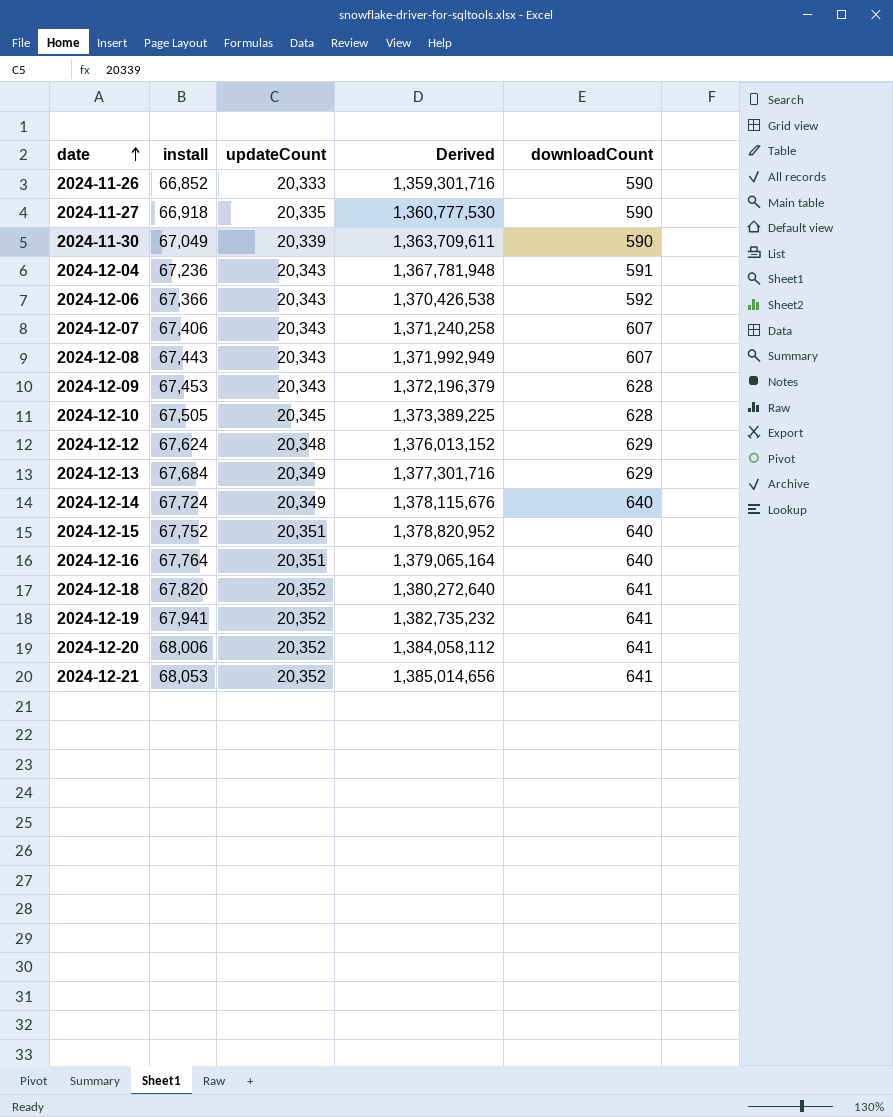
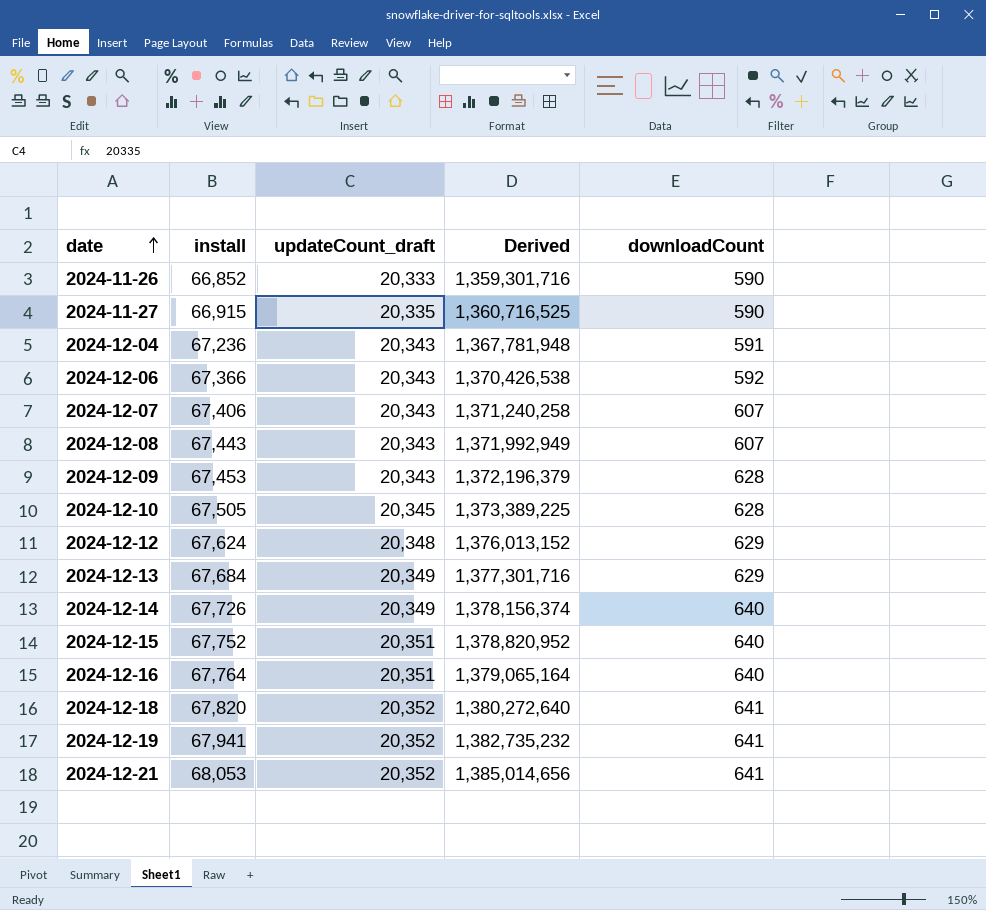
column name: updateCount -> updateCount_draft
row 2024-11-30: 67,049 | 20,339 | 1,363,709,611 | 590 -> none
row 2024-12-20: 68,006 | 20,352 | 1,384,058,112 | 641 -> none
2024-11-27 | install: 66,918 -> 66,915
2024-11-27 | Derived: 1,360,777,530 -> 1,360,716,525
2024-12-14 | install: 67,724 -> 67,726
2024-12-14 | Derived: 1,378,115,676 -> 1,378,156,374

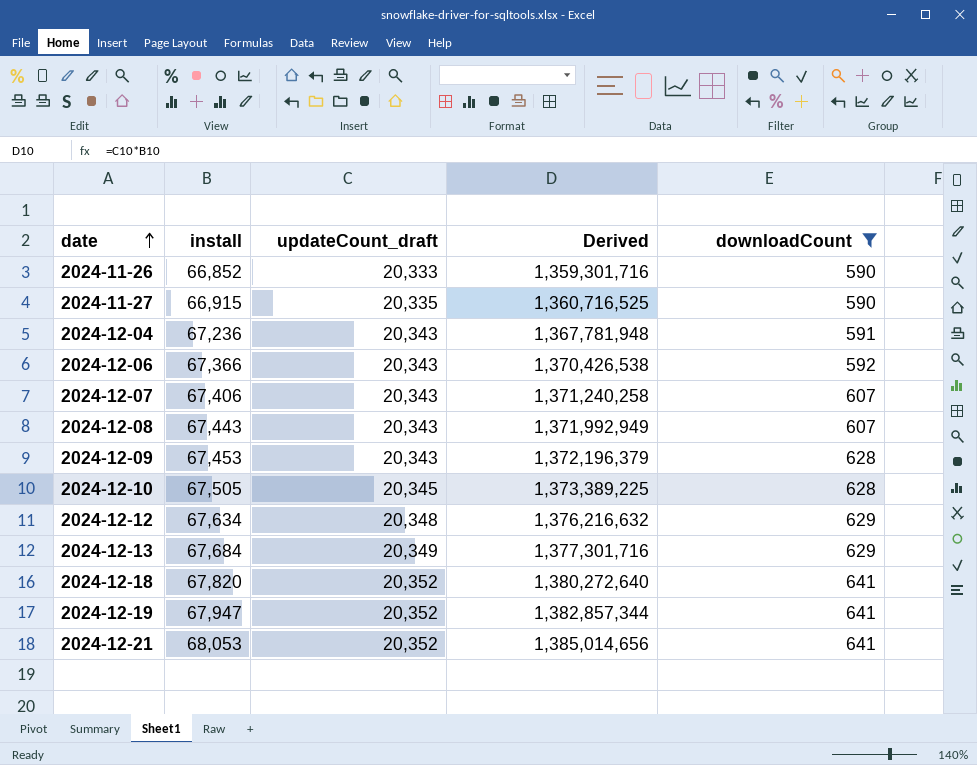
filter: none -> downloadCount != 640
2024-12-12 | install: 67,624 -> 67,634
2024-12-12 | Derived: 1,376,013,152 -> 1,376,216,632
2024-12-19 | install: 67,941 -> 67,947
2024-12-19 | Derived: 1,382,735,232 -> 1,382,857,344

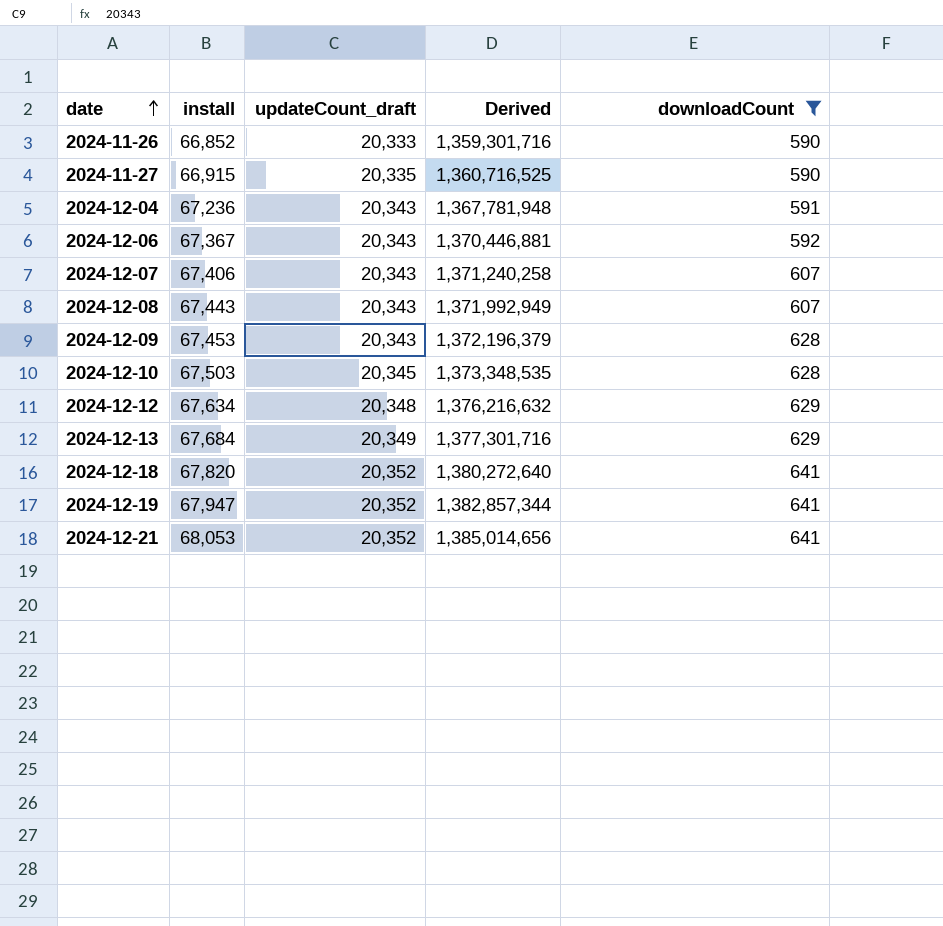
2024-12-06 | install: 67,366 -> 67,367
2024-12-06 | Derived: 1,370,426,538 -> 1,370,446,881
2024-12-10 | install: 67,505 -> 67,503
2024-12-10 | Derived: 1,373,389,225 -> 1,373,348,535

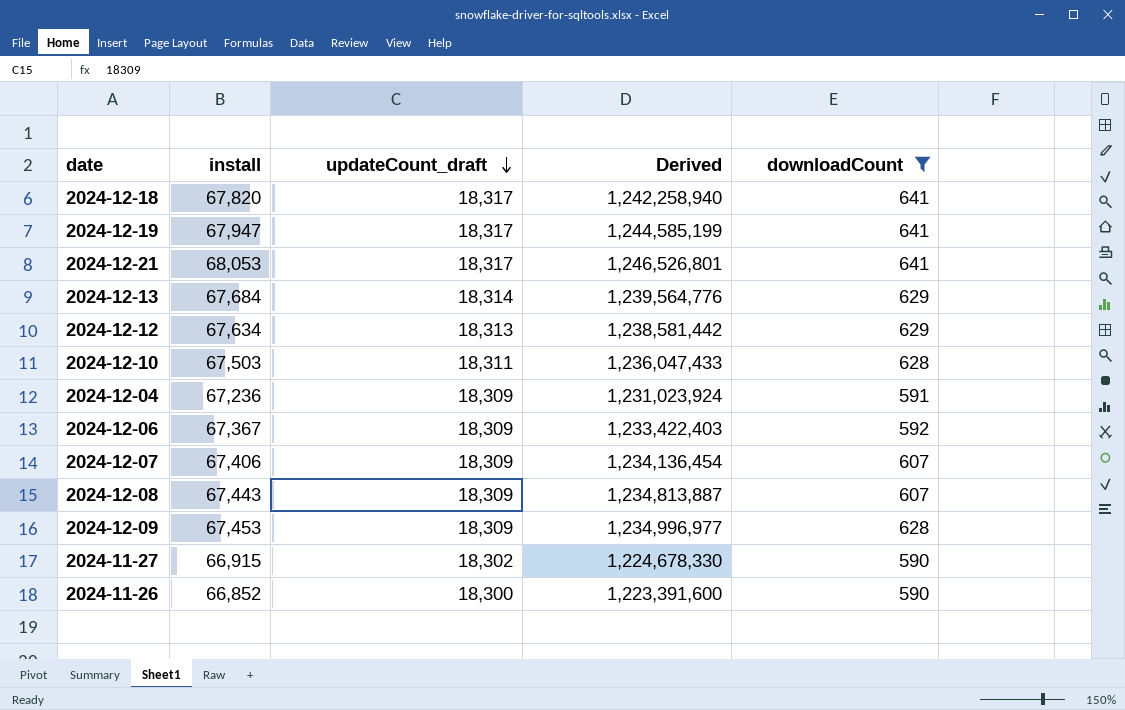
row order: date ascending -> updateCount_draft descending
2024-12-18 | updateCount_draft: 20,352 -> 18,317
2024-12-18 | Derived: 1,380,272,640 -> 1,242,258,940
2024-12-19 | updateCount_draft: 20,352 -> 18,317
2024-12-19 | Derived: 1,382,857,344 -> 1,244,585,199
2024-12-21 | updateCount_draft: 20,352 -> 18,317
2024-12-21 | Derived: 1,385,014,656 -> 1,246,526,801
2024-12-13 | updateCount_draft: 20,349 -> 18,314
2024-12-13 | Derived: 1,377,301,716 -> 1,239,564,776
2024-12-12 | updateCount_draft: 20,348 -> 18,313
2024-12-12 | Derived: 1,376,216,632 -> 1,238,581,442
2024-12-10 | updateCount_draft: 20,345 -> 18,311
2024-12-10 | Derived: 1,373,348,535 -> 1,236,047,433
2024-12-04 | updateCount_draft: 20,343 -> 18,309
2024-12-04 | Derived: 1,367,781,948 -> 1,231,023,924
2024-12-06 | updateCount_draft: 20,343 -> 18,309
2024-12-06 | Derived: 1,370,446,881 -> 1,233,422,403
2024-12-07 | updateCount_draft: 20,343 -> 18,309
2024-12-07 | Derived: 1,371,240,258 -> 1,234,136,454
2024-12-08 | updateCount_draft: 20,343 -> 18,309
2024-12-08 | Derived: 1,371,992,949 -> 1,234,813,887
2024-12-09 | updateCount_draft: 20,343 -> 18,309
2024-12-09 | Derived: 1,372,196,379 -> 1,234,996,977
2024-11-27 | updateCount_draft: 20,335 -> 18,302
2024-11-27 | Derived: 1,360,716,525 -> 1,224,678,330
2024-11-26 | updateCount_draft: 20,333 -> 18,300
2024-11-26 | Derived: 1,359,301,716 -> 1,223,391,600

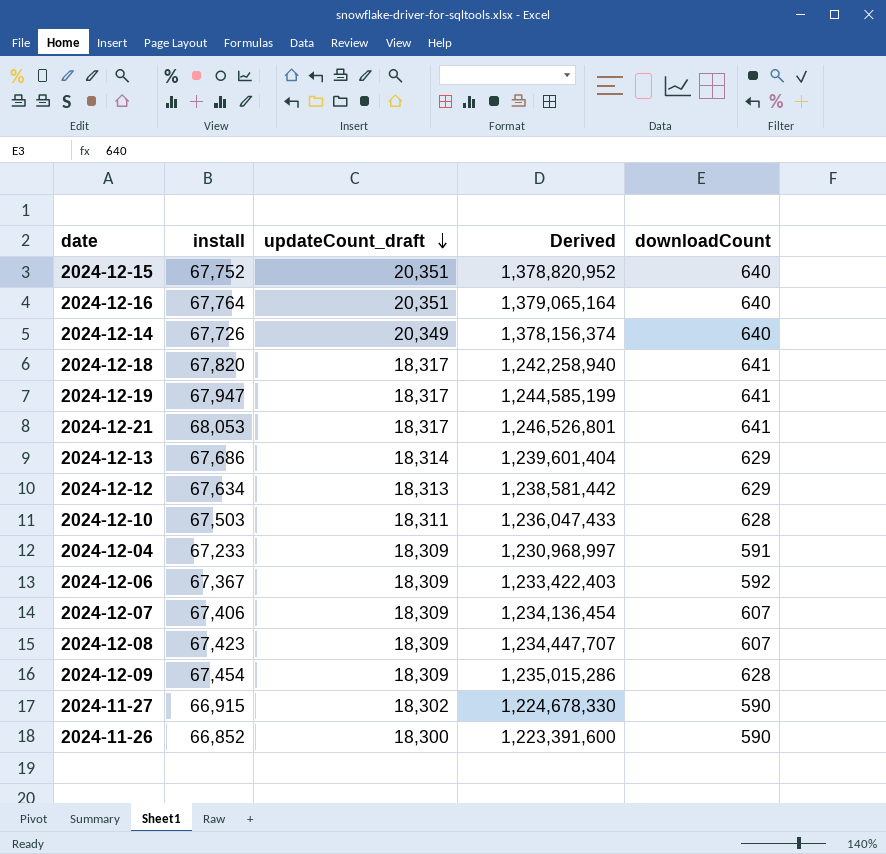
filter: downloadCount != 640 -> none
2024-12-13 | install: 67,684 -> 67,686
2024-12-13 | Derived: 1,239,564,776 -> 1,239,601,404
2024-12-04 | install: 67,236 -> 67,233
2024-12-04 | Derived: 1,231,023,924 -> 1,230,968,997
2024-12-08 | install: 67,443 -> 67,423
2024-12-08 | Derived: 1,234,813,887 -> 1,234,447,707
2024-12-09 | install: 67,453 -> 67,454
2024-12-09 | Derived: 1,234,996,977 -> 1,235,015,286

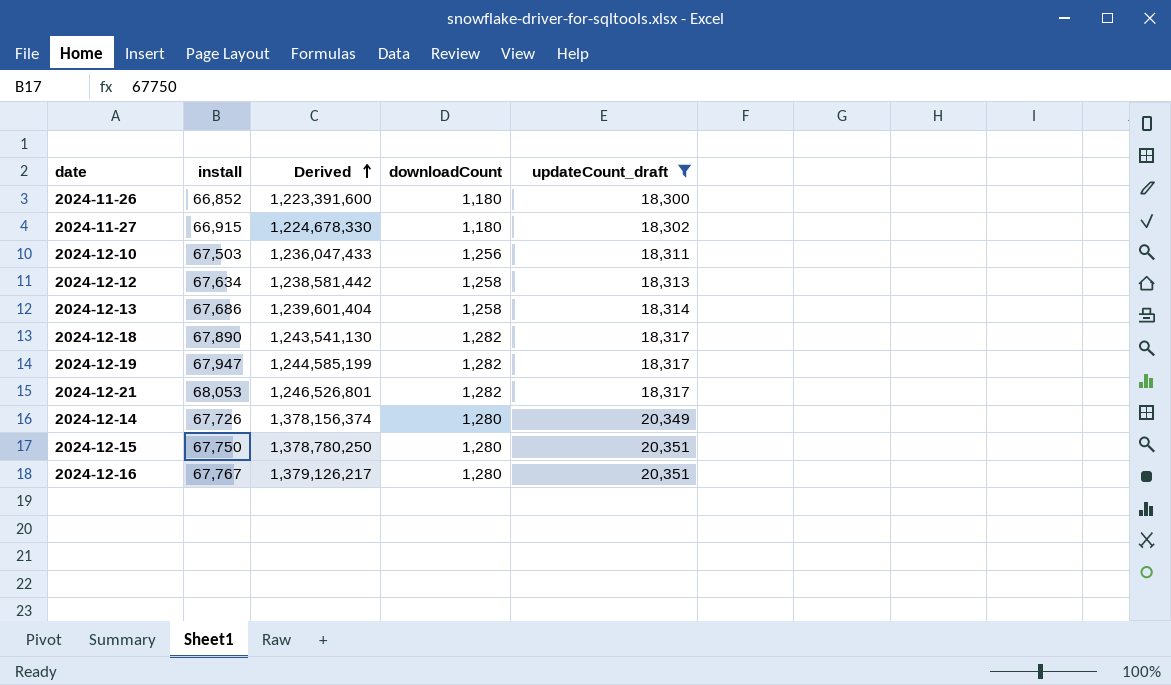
filter: none -> updateCount_draft != 18,309
row order: updateCount_draft descending -> Derived ascending
column updateCount_draft | position: 3 -> 5
2024-11-26 | downloadCount: 590 -> 1,180
2024-11-27 | downloadCount: 590 -> 1,180
2024-12-10 | downloadCount: 628 -> 1,256
2024-12-12 | downloadCount: 629 -> 1,258
2024-12-13 | downloadCount: 629 -> 1,258
2024-12-18 | install: 67,820 -> 67,890
2024-12-18 | Derived: 1,242,258,940 -> 1,243,541,130
2024-12-18 | downloadCount: 641 -> 1,282
2024-12-19 | downloadCount: 641 -> 1,282
2024-12-21 | downloadCount: 641 -> 1,282
2024-12-14 | downloadCount: 640 -> 1,280
2024-12-15 | install: 67,752 -> 67,750
2024-12-15 | Derived: 1,378,820,952 -> 1,378,780,250
2024-12-15 | downloadCount: 640 -> 1,280
2024-12-16 | install: 67,764 -> 67,767
2024-12-16 | Derived: 1,379,065,164 -> 1,379,126,217
2024-12-16 | downloadCount: 640 -> 1,280

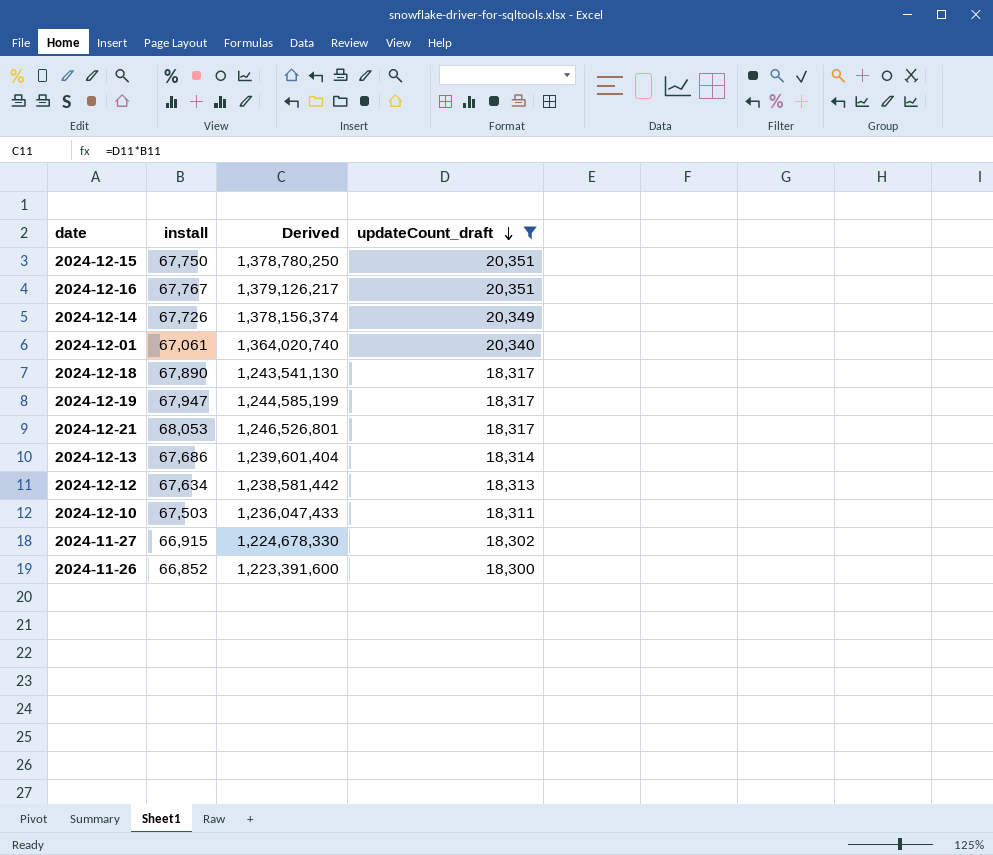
row order: Derived ascending -> updateCount_draft descending
column downloadCount | position: 4 -> none
row 2024-12-01: none -> 67,061 | 1,364,020,740 | 20,340

